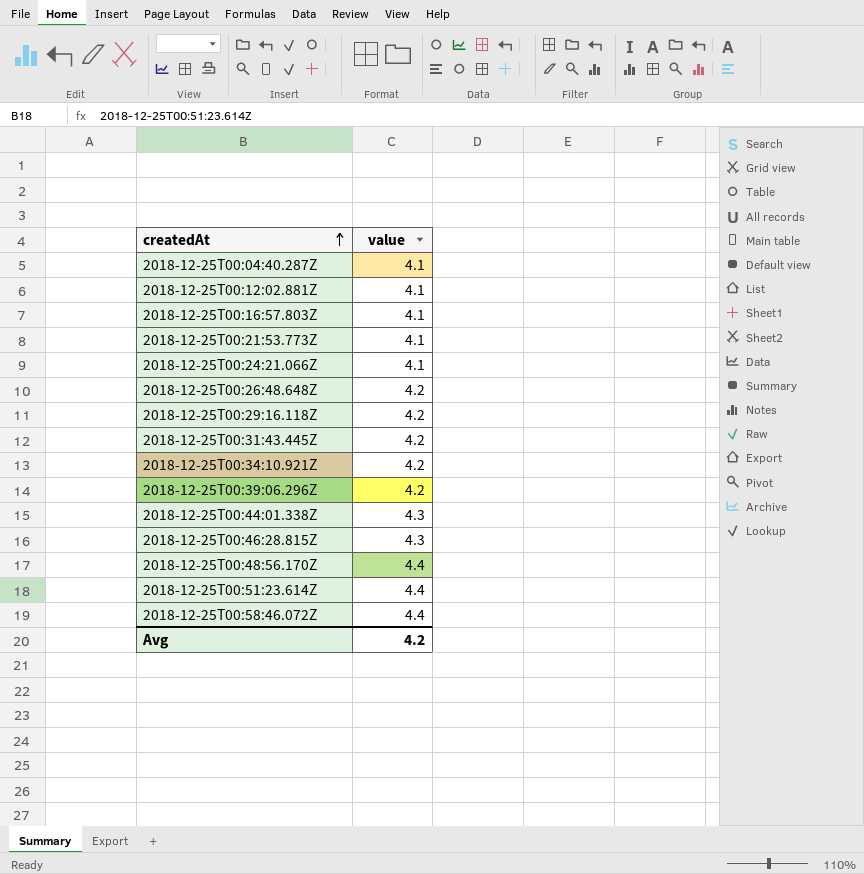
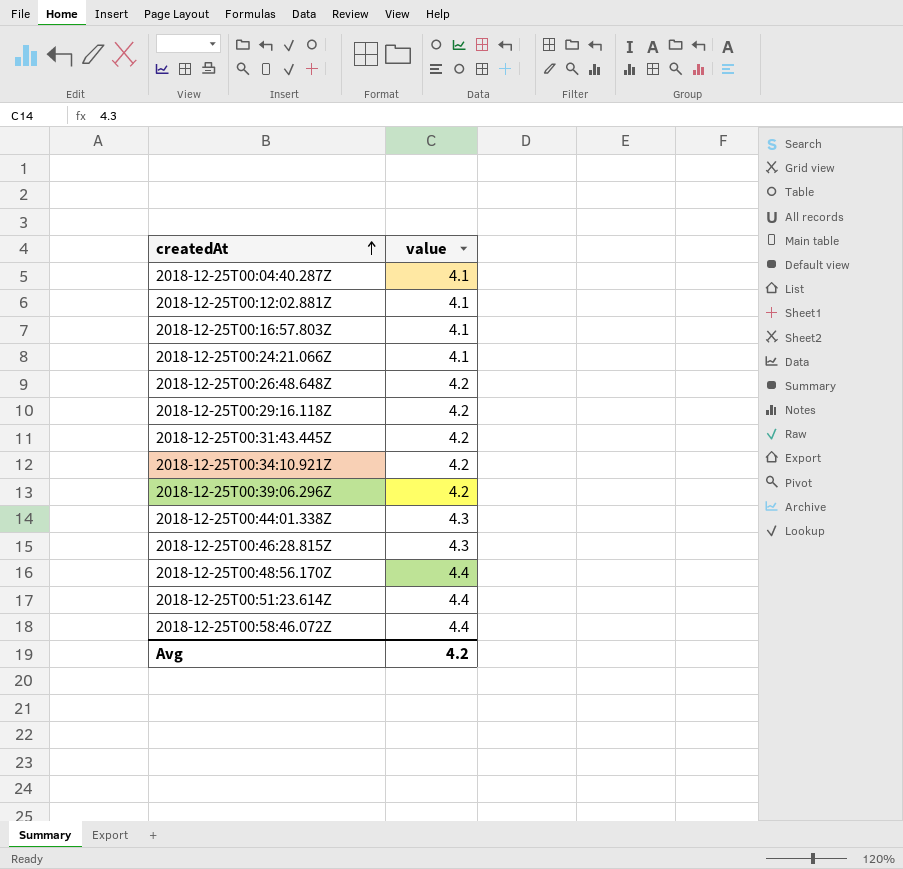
row 2018-12-25T00:21:53.773Z: 4.1 -> none

